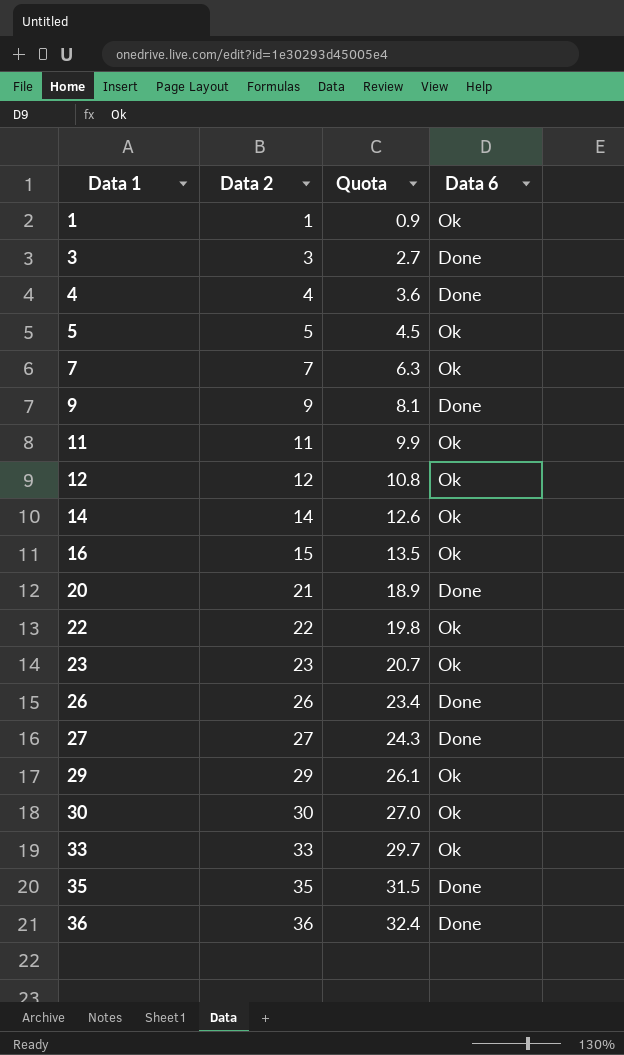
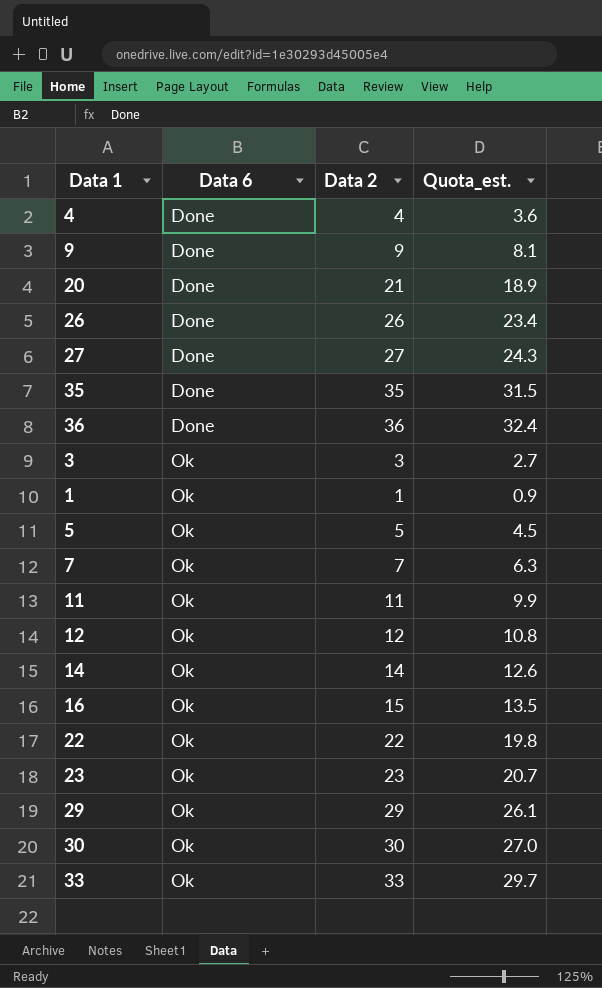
row order: Data 1 ascending -> Data 6 ascending
column Data 6 | position: 4 -> 2
column name: Quota -> Quota_est.
3 | Data 6: Done -> Ok

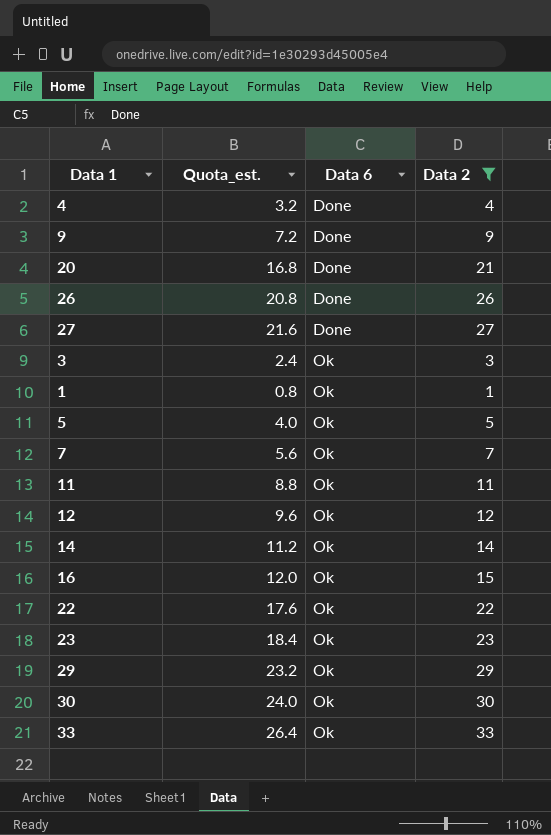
filter: none -> Data 2 <= 33
column Quota_est. | formula: [Data 2] * 0.9 -> [Data 2] * 0.8
column Quota_est. | position: 4 -> 2

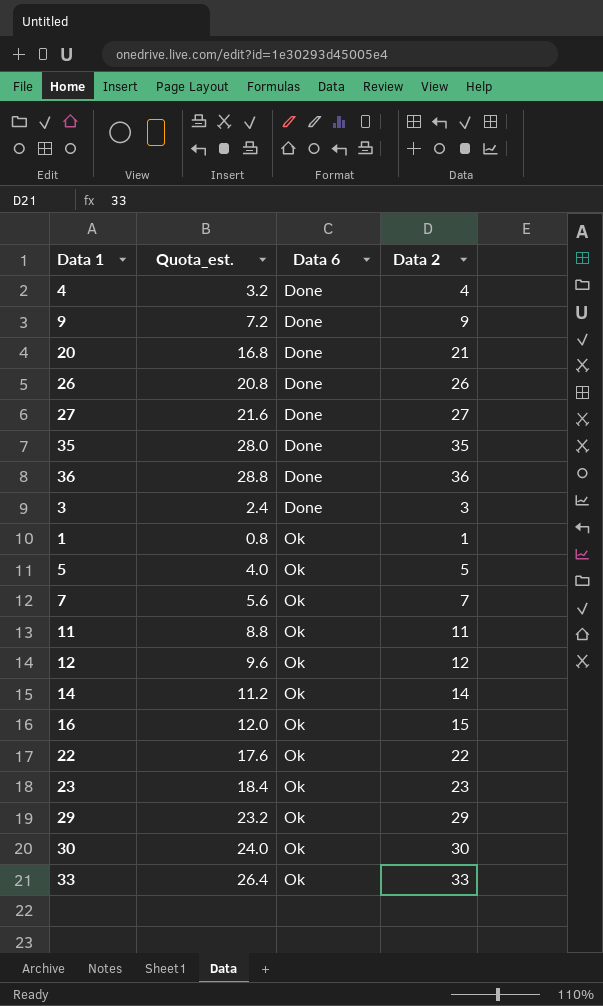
filter: Data 2 <= 33 -> none
3 | Data 6: Ok -> Done

